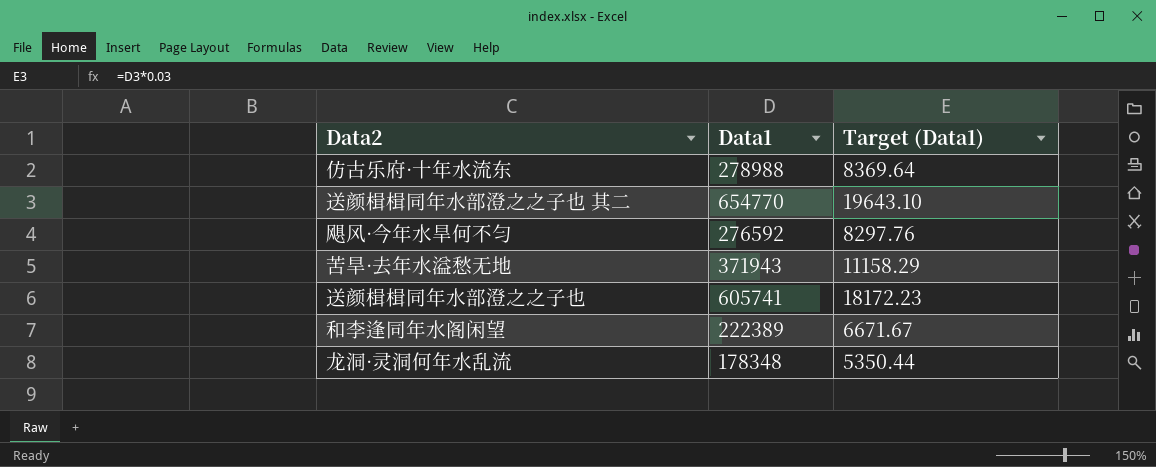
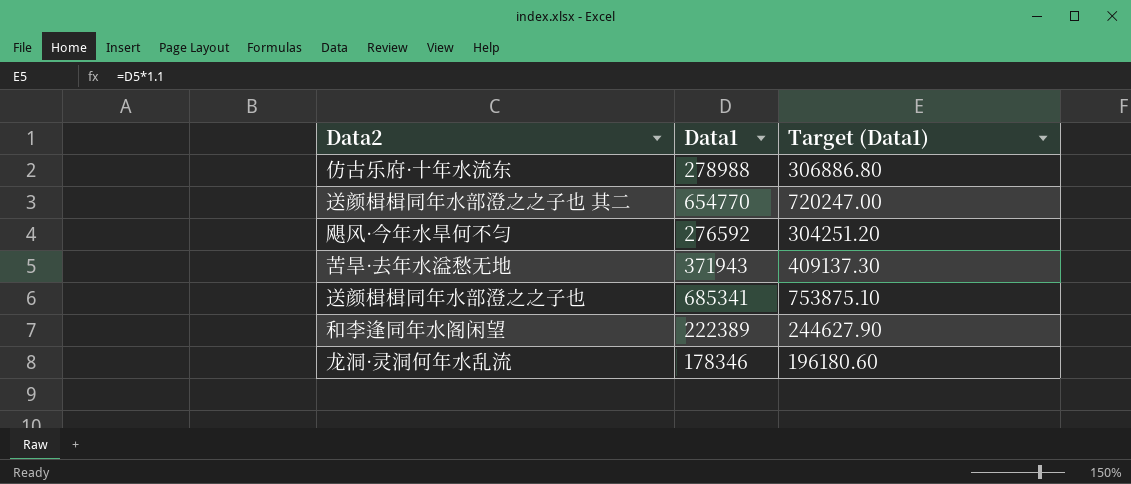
column Target (Data1) | formula: [Data1] * 0.03 -> [Data1] * 1.1
送颜楫楫同年水部澄之之子也 | Data1: 605741 -> 685341
龙洞·灵洞何年水乱流 | Data1: 178348 -> 178346

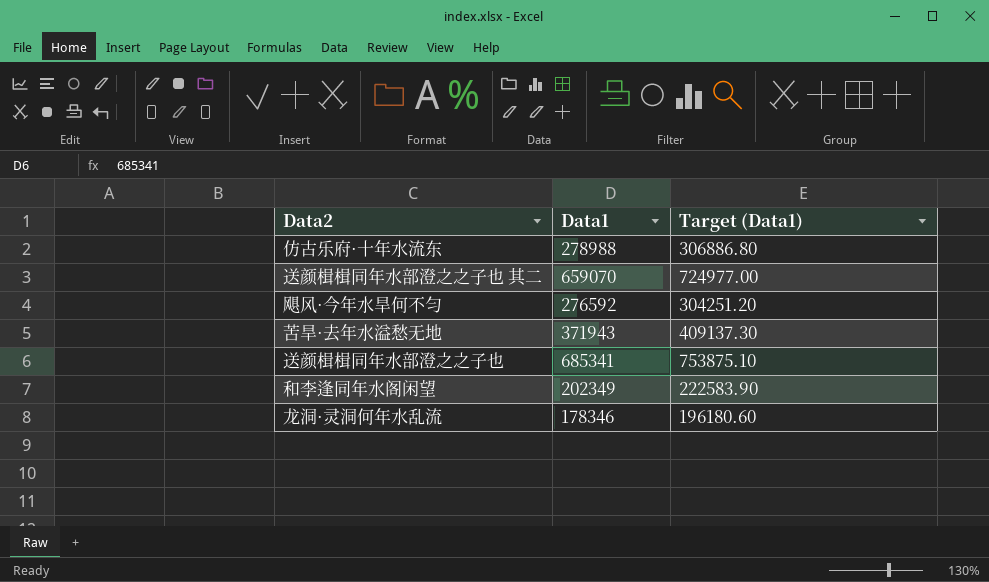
送颜楫楫同年水部澄之之子也 其二 | Data1: 654770 -> 659070
送颜楫楫同年水部澄之之子也 其二 | Target (Data1): 720247.00 -> 724977.00
和李逢同年水阁闲望 | Data1: 222389 -> 202349
和李逢同年水阁闲望 | Target (Data1): 244627.90 -> 222583.90

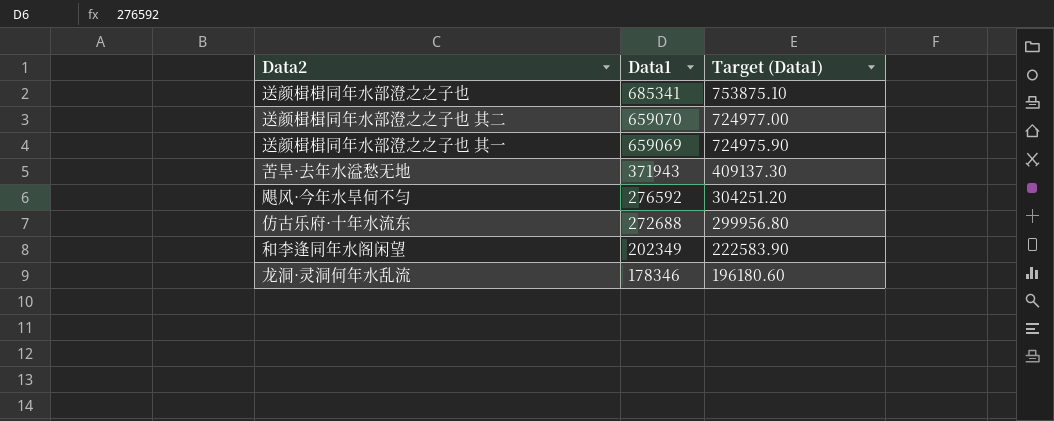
row order: none -> Data1 descending
row 送颜楫楫同年水部澄之之子也 其一: none -> 659069 | 724975.90
仿古乐府·十年水流东 | Data1: 278988 -> 272688
仿古乐府·十年水流东 | Target (Data1): 306886.80 -> 299956.80

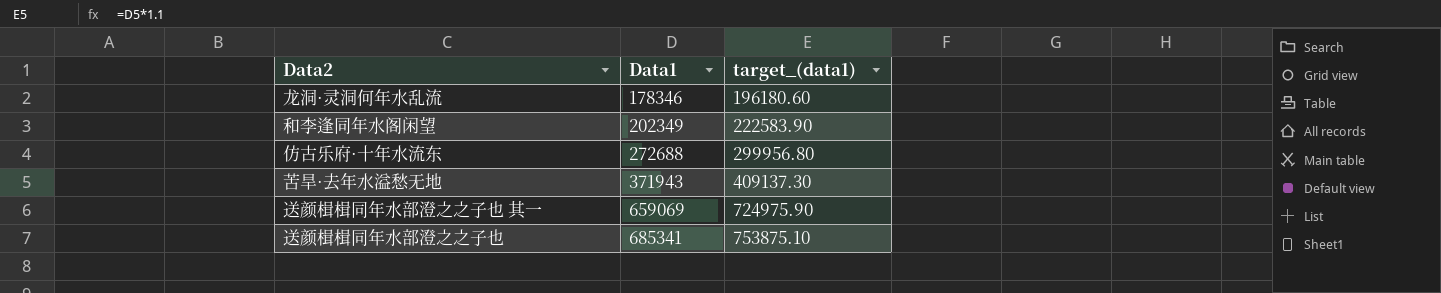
row order: Data1 descending -> Data1 ascending
column name: Target (Data1) -> target_(data1)
row 送颜楫楫同年水部澄之之子也 其二: 659070 | 724977.00 -> none
row 飓风·今年水旱何不匀: 276592 | 304251.20 -> none

